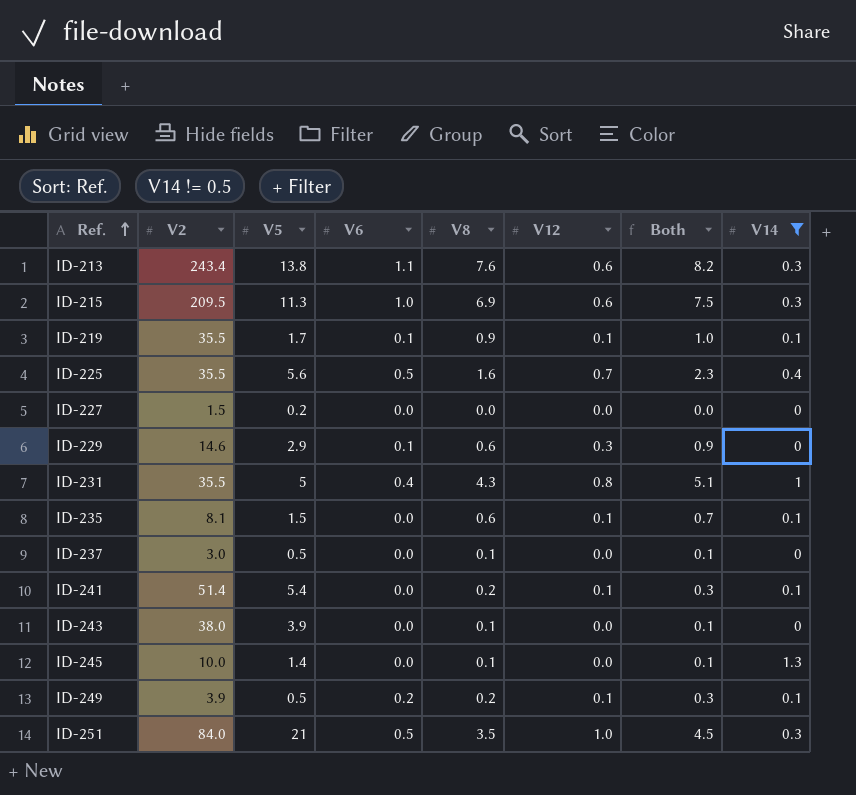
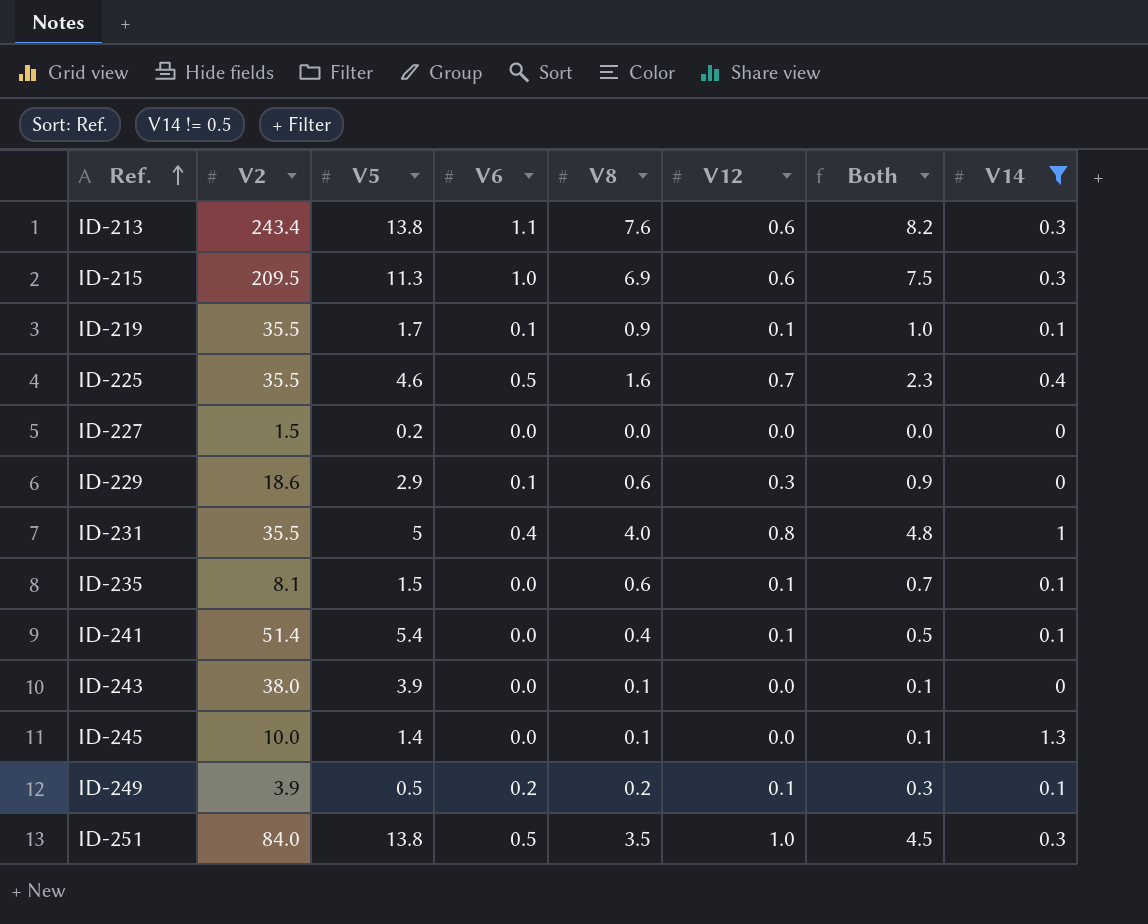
row ID-237: 3.0 | 0.5 | 0.0 | 0.1 | 0.0 | 0.1 | 0 -> none
ID-225 | V5: 5.6 -> 4.6
ID-229 | V2: 14.6 -> 18.6
ID-231 | V8: 4.3 -> 4.0
ID-231 | Both: 5.1 -> 4.8
ID-241 | V8: 0.2 -> 0.4
ID-241 | Both: 0.3 -> 0.5
ID-251 | V5: 21 -> 13.8

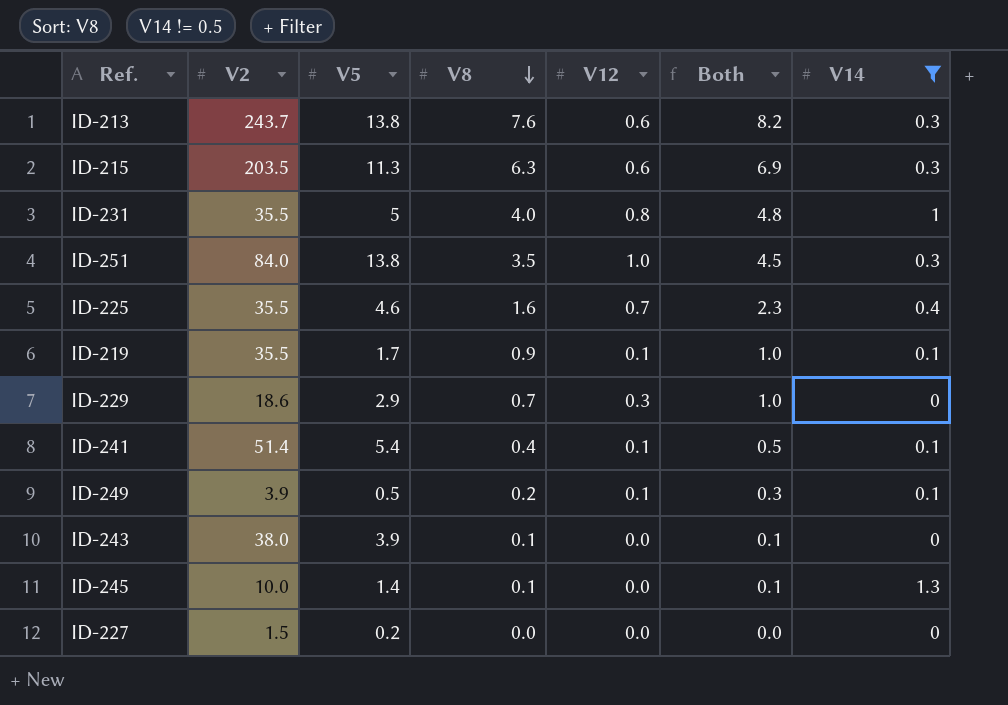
row order: Ref. ascending -> V8 descending
column V6 | position: 4 -> none
row ID-235: 8.1 | 1.5 | 0.0 | 0.6 | 0.1 | 0.7 | 0.1 -> none
ID-213 | V2: 243.4 -> 243.7
ID-215 | V2: 209.5 -> 203.5
ID-215 | V8: 6.9 -> 6.3
ID-215 | Both: 7.5 -> 6.9
ID-229 | V8: 0.6 -> 0.7
ID-229 | Both: 0.9 -> 1.0

